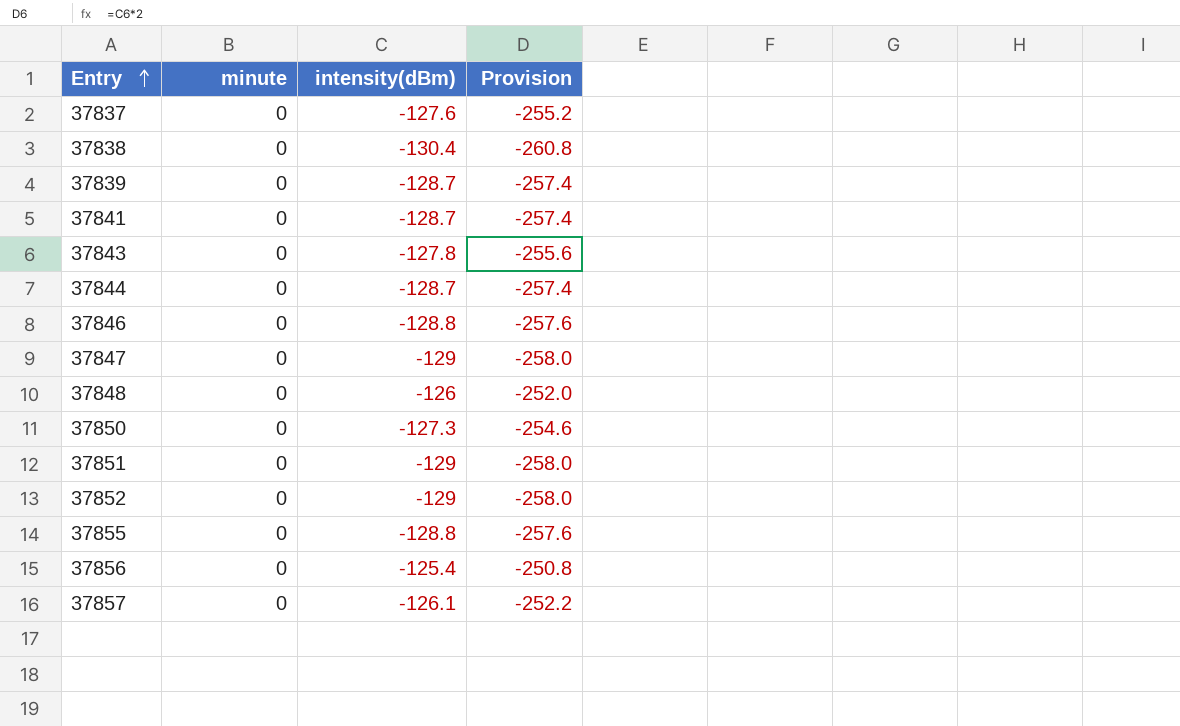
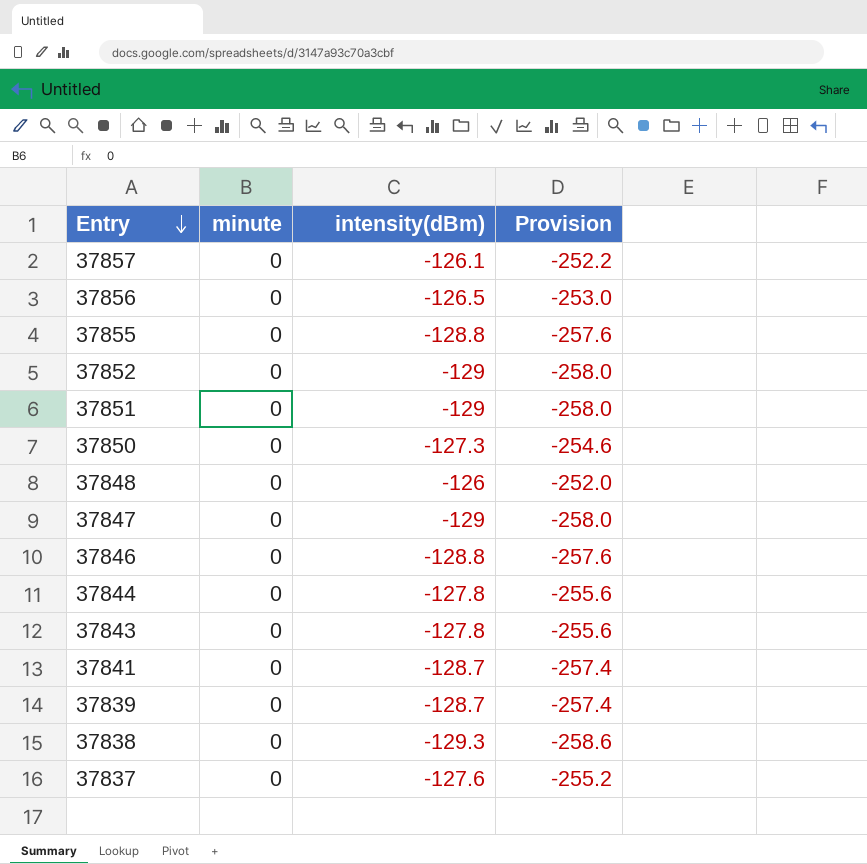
row order: Entry ascending -> Entry descending
37856 | intensity(dBm): -125.4 -> -126.5
37856 | Provision: -250.8 -> -253.0
37844 | intensity(dBm): -128.7 -> -127.8
37844 | Provision: -257.4 -> -255.6
37838 | intensity(dBm): -130.4 -> -129.3
37838 | Provision: -260.8 -> -258.6

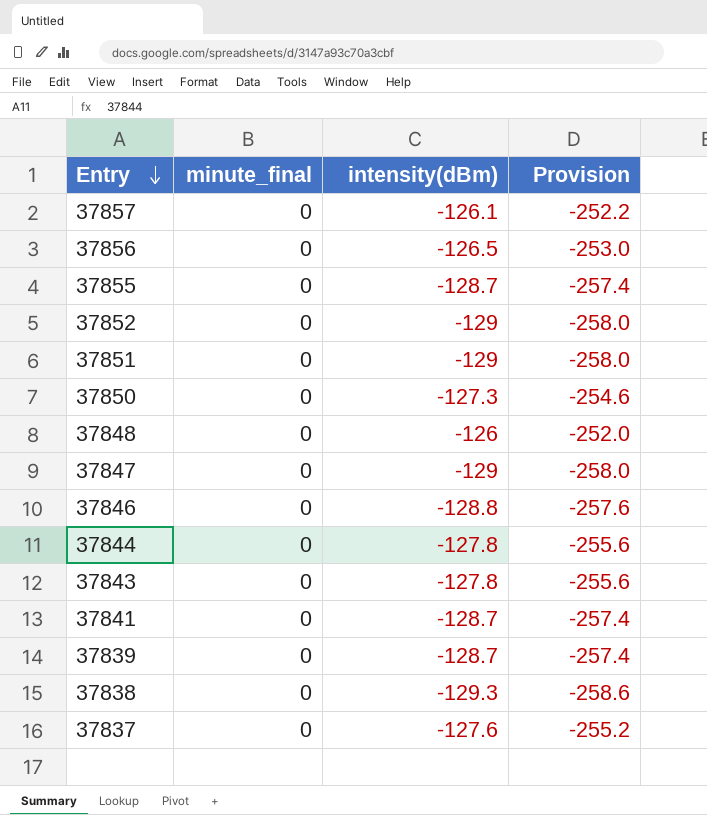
column name: minute -> minute_final
37855 | intensity(dBm): -128.8 -> -128.7
37855 | Provision: -257.6 -> -257.4

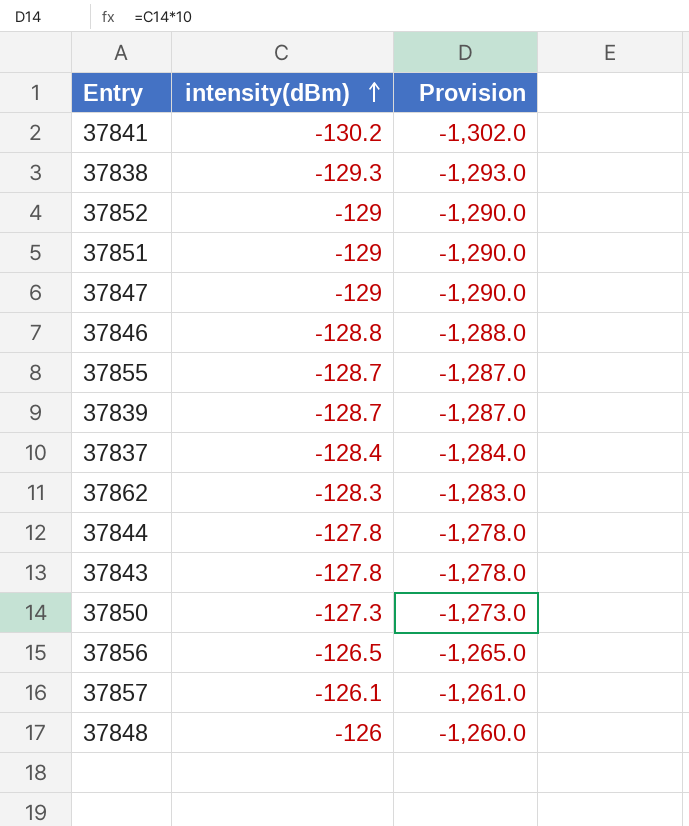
row order: Entry descending -> intensity(dBm) ascending
column minute_final | position: 2 -> none
column Provision | formula: [intensity(dBm)] * 2 -> [intensity(dBm)] * 10
37841 | intensity(dBm): -128.7 -> -130.2
37837 | intensity(dBm): -127.6 -> -128.4
row 37862: none -> -128.3 | -1,283.0

